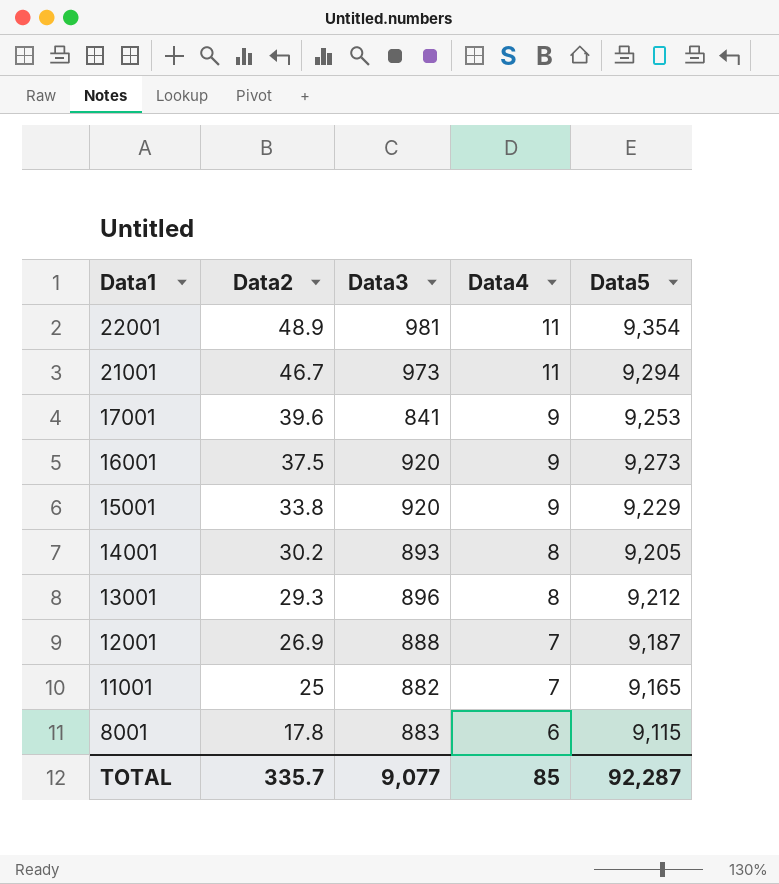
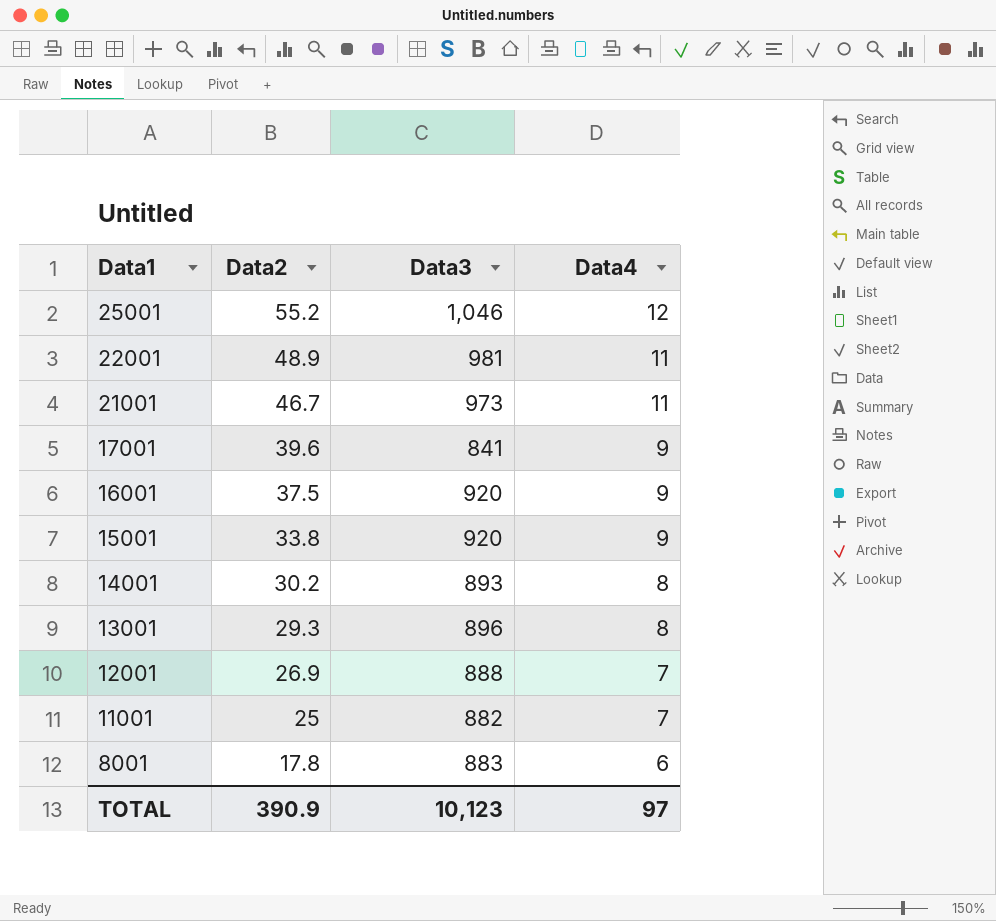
column Data5 | position: 5 -> none
row 25001: none -> 55.2 | 1,046 | 12
TOTAL | Data2: 335.7 -> 390.9
TOTAL | Data3: 9,077 -> 10,123
TOTAL | Data4: 85 -> 97

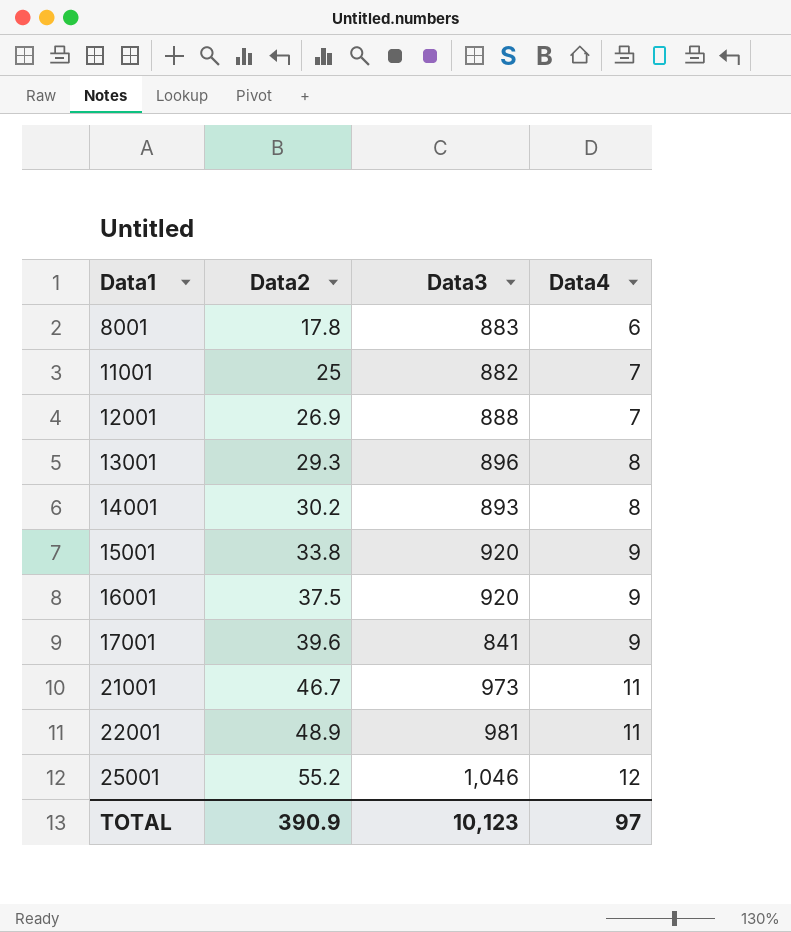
row order: Data1 descending -> Data1 ascending

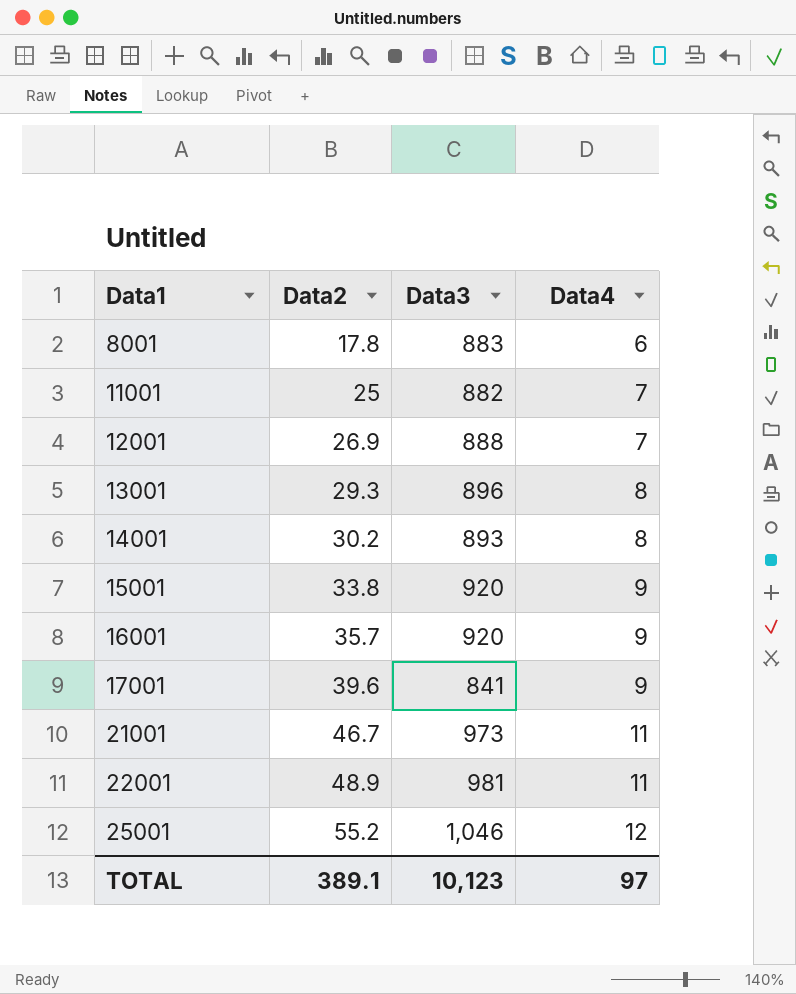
16001 | Data2: 37.5 -> 35.7
TOTAL | Data2: 390.9 -> 389.1

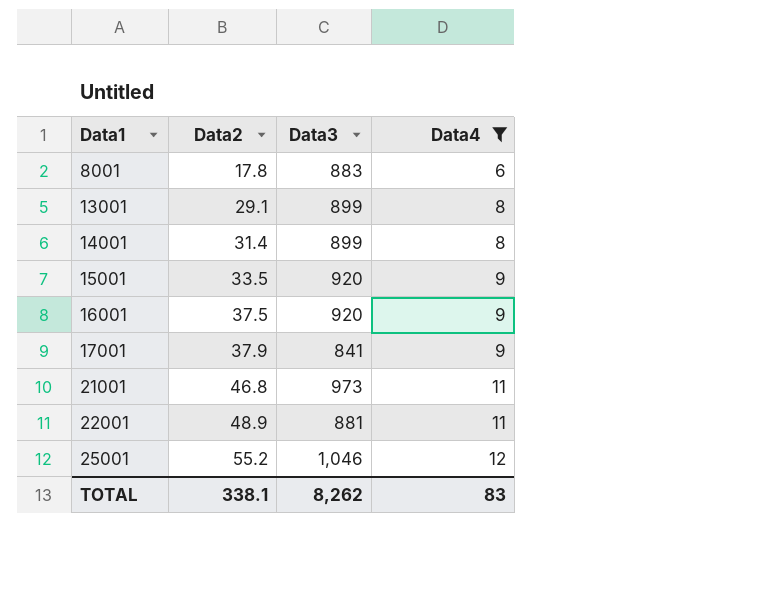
filter: none -> Data4 != 7
13001 | Data2: 29.3 -> 29.1
13001 | Data3: 896 -> 899
14001 | Data2: 30.2 -> 31.4
14001 | Data3: 893 -> 899
15001 | Data2: 33.8 -> 33.5
16001 | Data2: 35.7 -> 37.5
17001 | Data2: 39.6 -> 37.9
21001 | Data2: 46.7 -> 46.8
22001 | Data3: 981 -> 881
TOTAL | Data2: 389.1 -> 338.1
TOTAL | Data3: 10,123 -> 8,262
TOTAL | Data4: 97 -> 83

